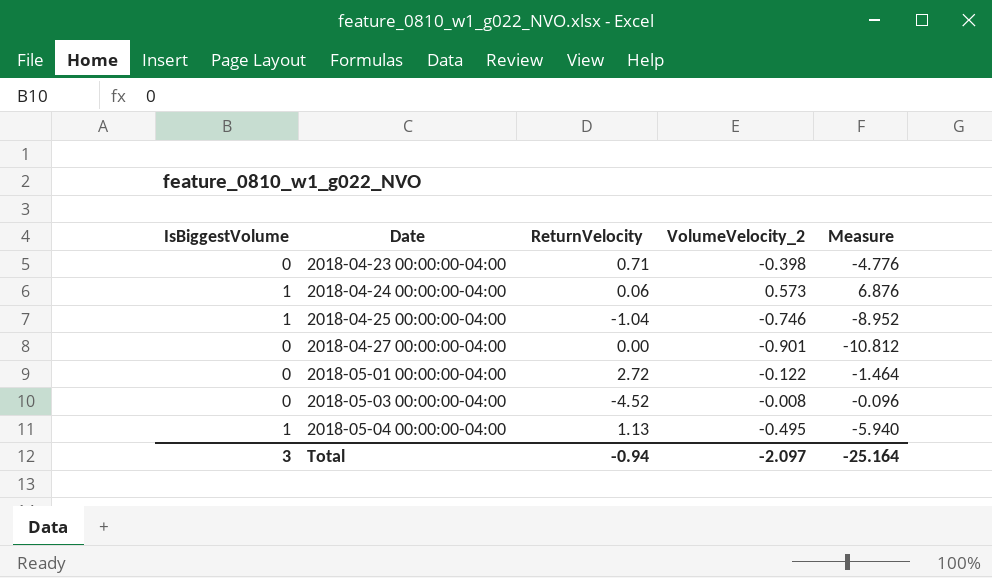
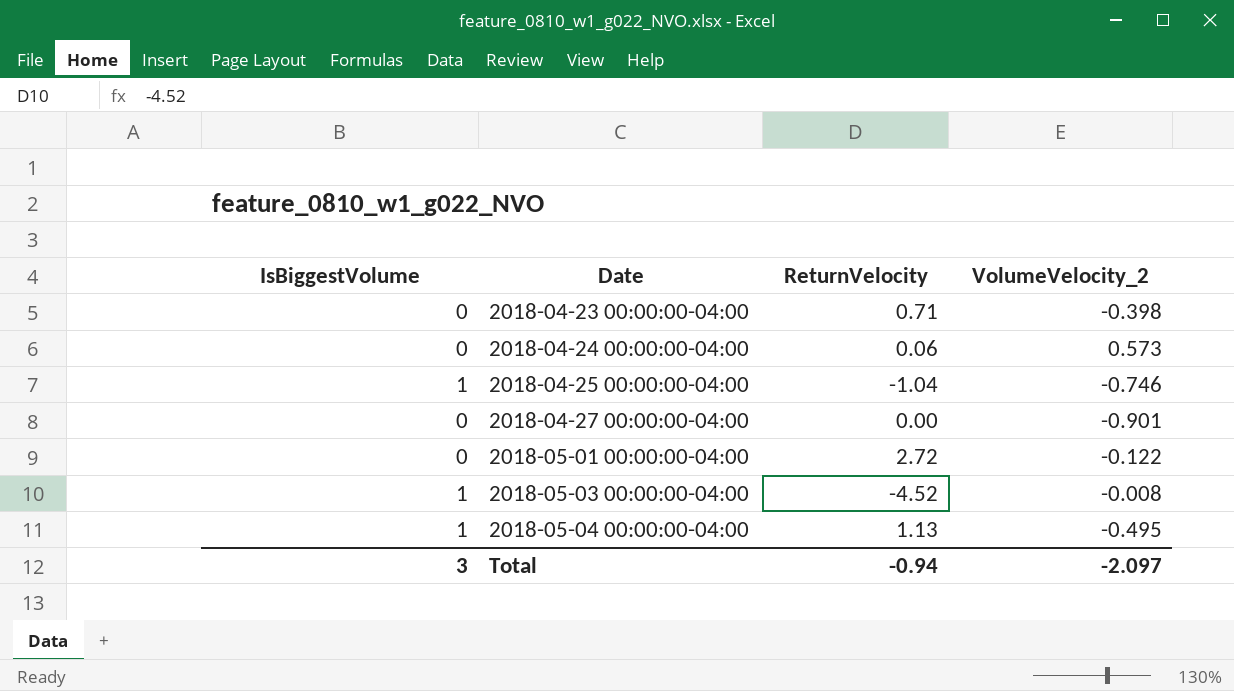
column Measure | formula: [VolumeVelocity_2] * 12 -> none
2018-04-24 00:00:00-04:00 | IsBiggestVolume: 1 -> 0
2018-05-03 00:00:00-04:00 | IsBiggestVolume: 0 -> 1

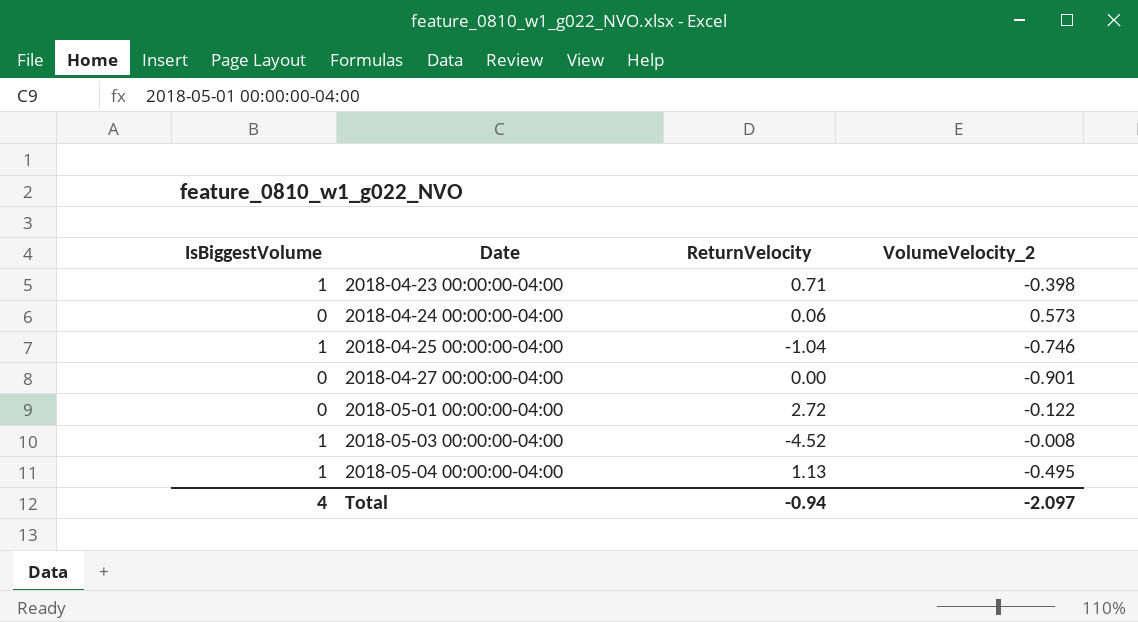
2018-04-23 00:00:00-04:00 | IsBiggestVolume: 0 -> 1
Total | IsBiggestVolume: 3 -> 4

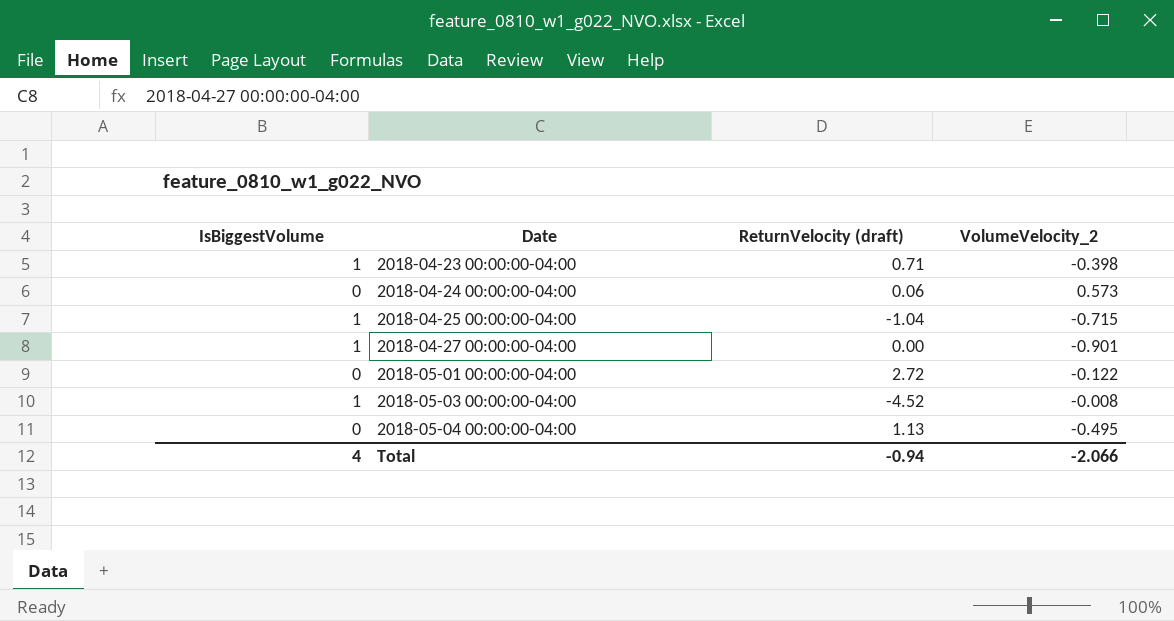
column name: ReturnVelocity -> ReturnVelocity (draft)
2018-04-25 00:00:00-04:00 | VolumeVelocity_2: -0.746 -> -0.715
2018-04-27 00:00:00-04:00 | IsBiggestVolume: 0 -> 1
2018-05-04 00:00:00-04:00 | IsBiggestVolume: 1 -> 0
Total | VolumeVelocity_2: -2.097 -> -2.066

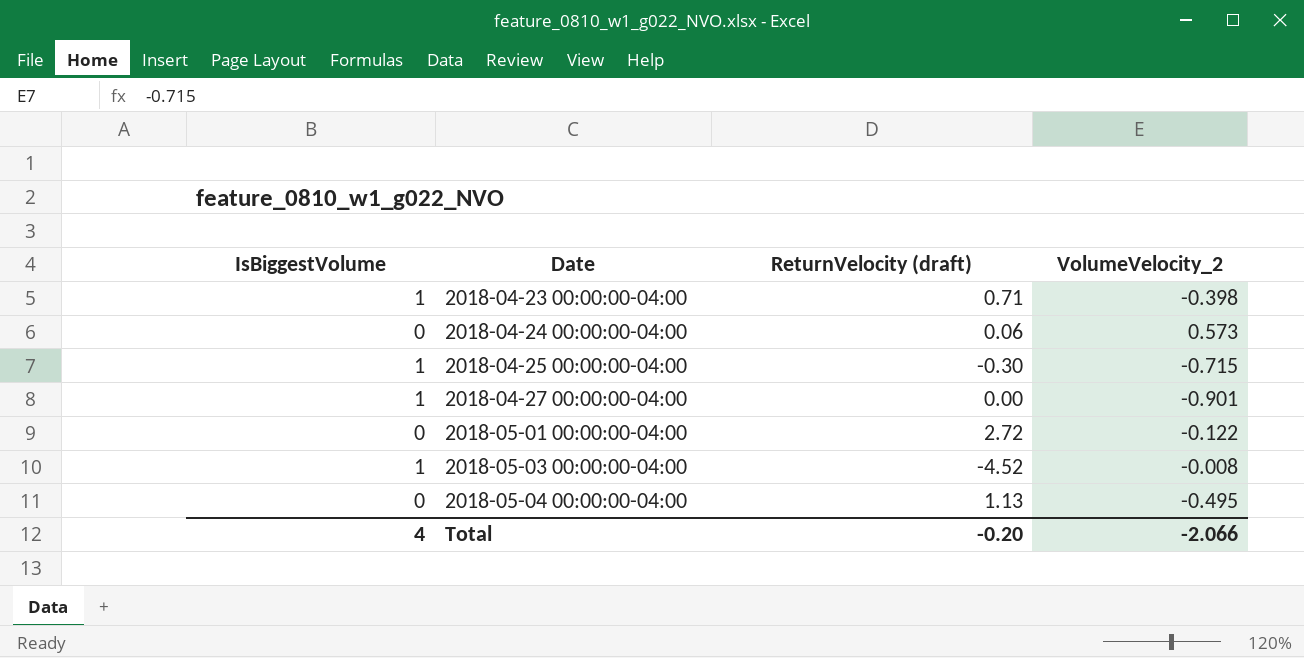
2018-04-25 00:00:00-04:00 | ReturnVelocity (draft): -1.04 -> -0.30
Total | ReturnVelocity (draft): -0.94 -> -0.20

